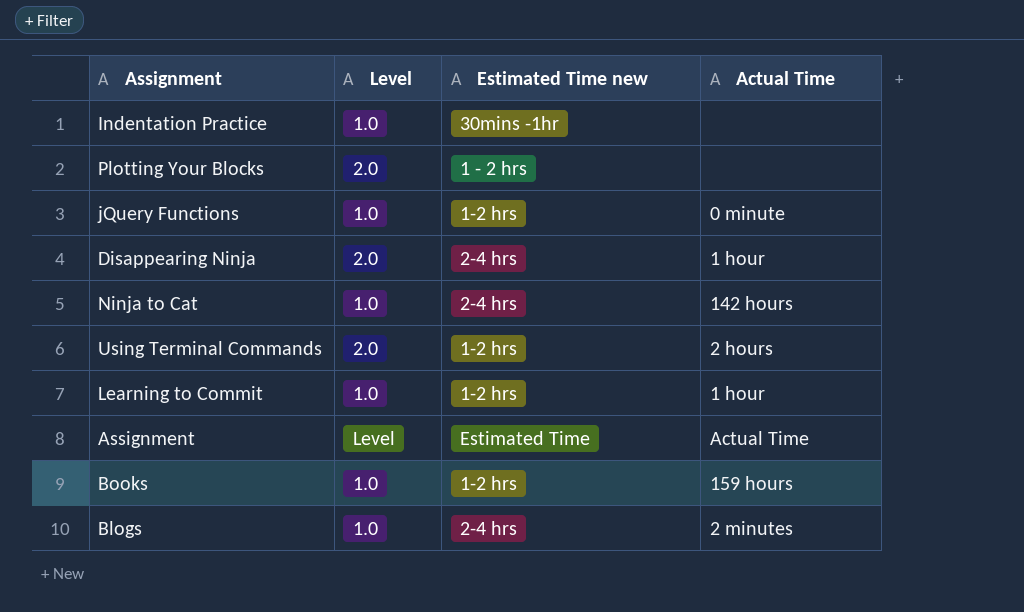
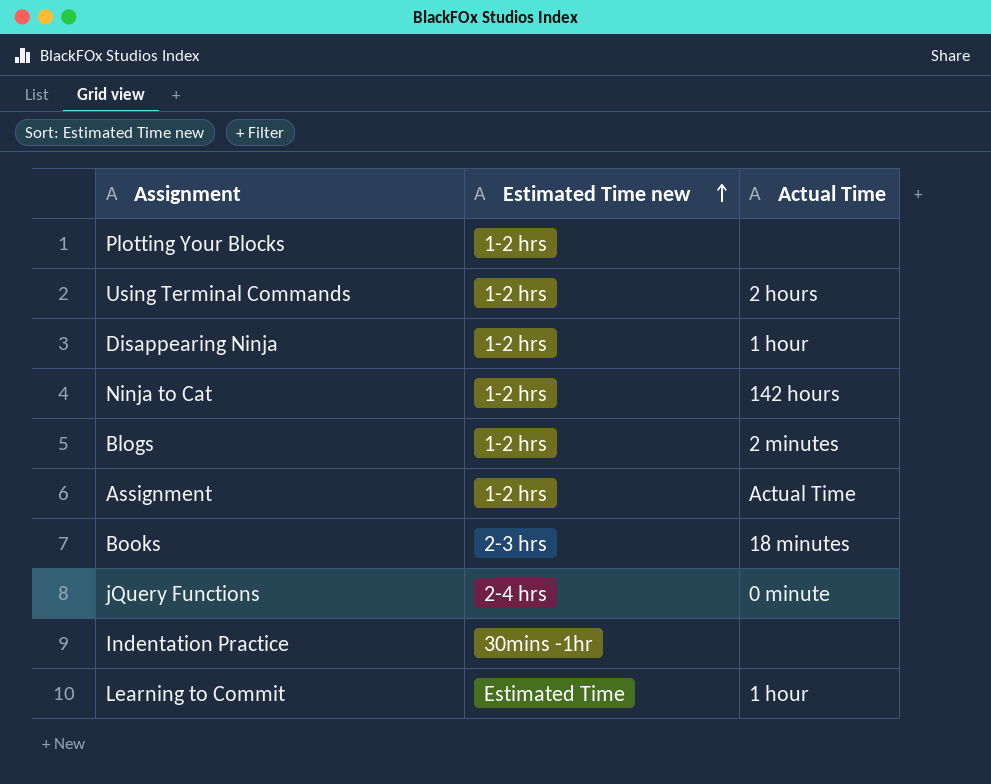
row order: none -> Estimated Time new ascending
column Level | position: 2 -> none
Plotting Your Blocks | Estimated Time new: 1 - 2 hrs -> 1-2 hrs
Disappearing Ninja | Estimated Time new: 2-4 hrs -> 1-2 hrs
Ninja to Cat | Estimated Time new: 2-4 hrs -> 1-2 hrs
Blogs | Estimated Time new: 2-4 hrs -> 1-2 hrs
Assignment | Estimated Time new: Estimated Time -> 1-2 hrs
Books | Estimated Time new: 1-2 hrs -> 2-3 hrs
Books | Actual Time: 159 hours -> 18 minutes
jQuery Functions | Estimated Time new: 1-2 hrs -> 2-4 hrs
Learning to Commit | Estimated Time new: 1-2 hrs -> Estimated Time

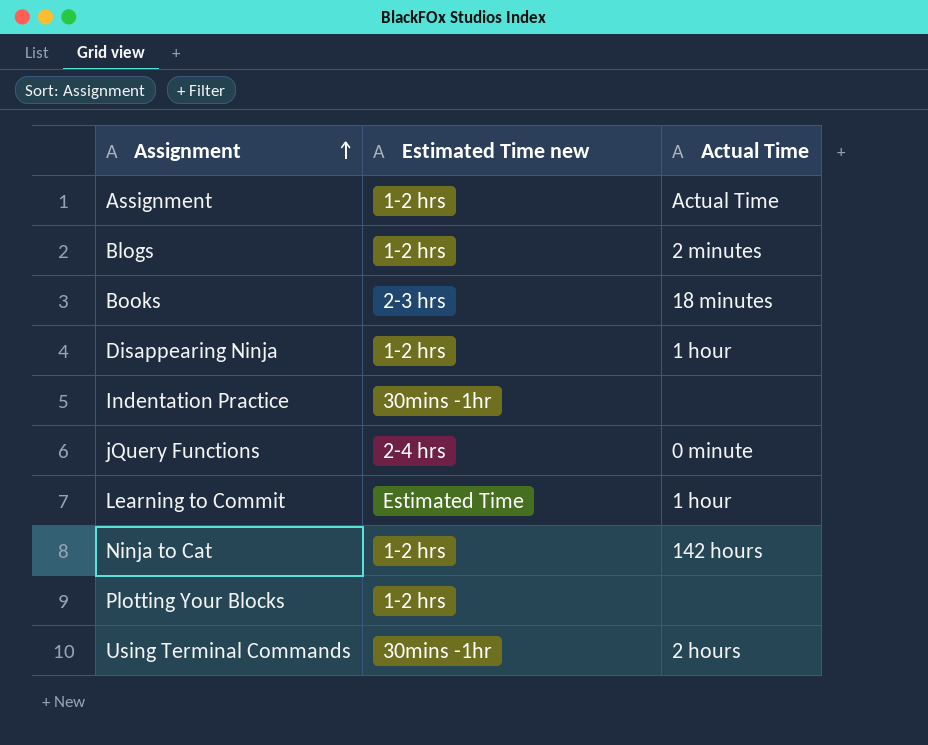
row order: Estimated Time new ascending -> Assignment ascending
Using Terminal Commands | Estimated Time new: 1-2 hrs -> 30mins -1hr

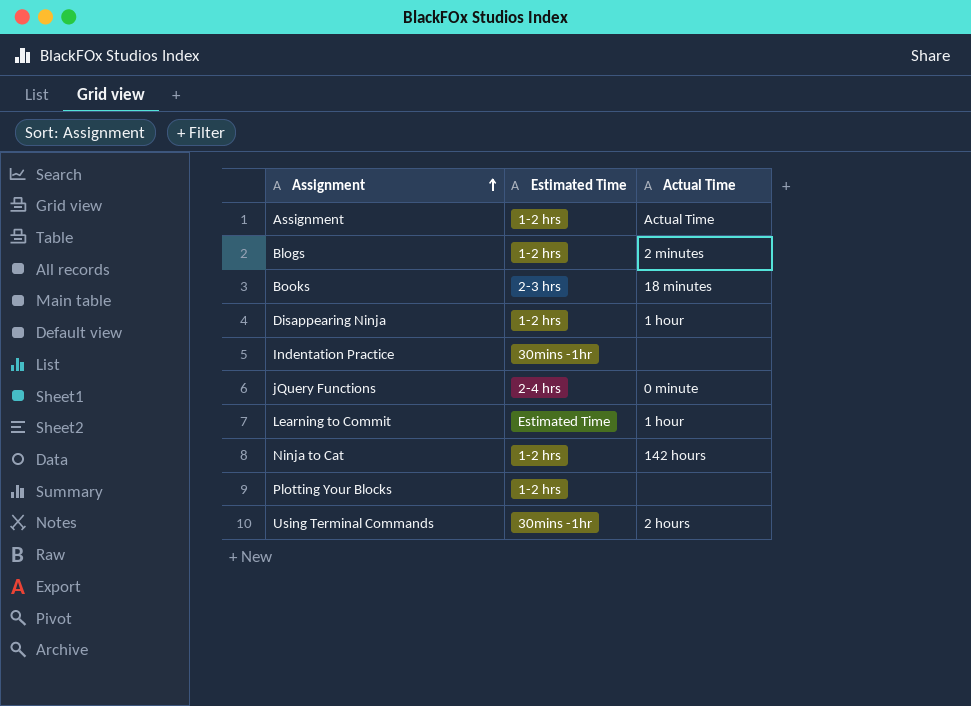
column name: Estimated Time new -> Estimated Time

